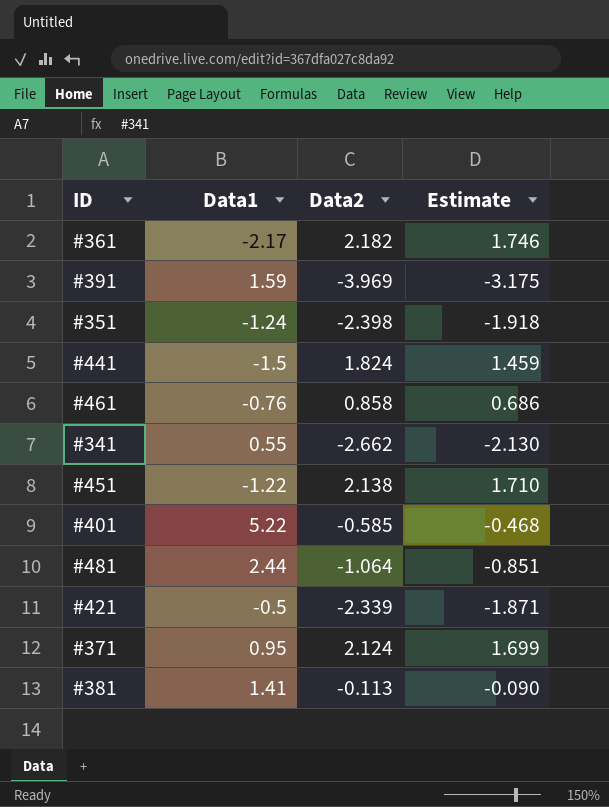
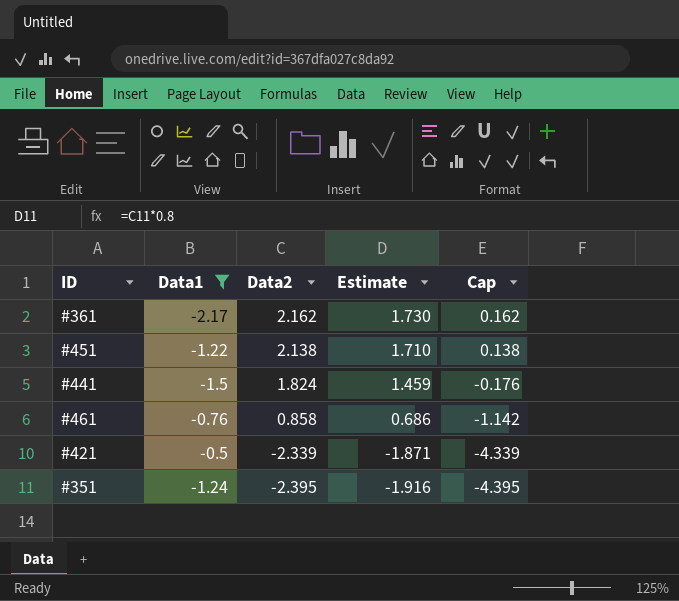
filter: none -> Data1 <= -0.5
row order: none -> Data2 descending
column Cap | formula: none -> [Data2] - 2
#361 | Data2: 2.182 -> 2.162
#361 | Estimate: 1.746 -> 1.730
#351 | Data2: -2.398 -> -2.395
#351 | Estimate: -1.918 -> -1.916

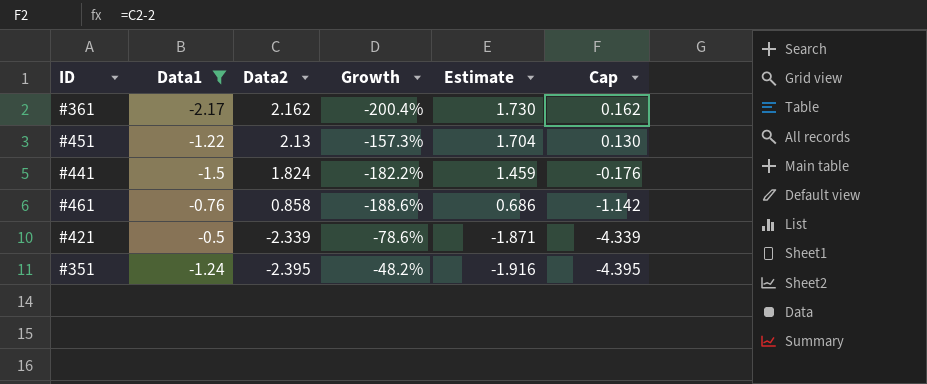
column Growth | formula: none -> ([Data1] - [Data2]) / [Data2]
#451 | Data2: 2.138 -> 2.13
#451 | Estimate: 1.710 -> 1.704
#451 | Cap: 0.138 -> 0.130

